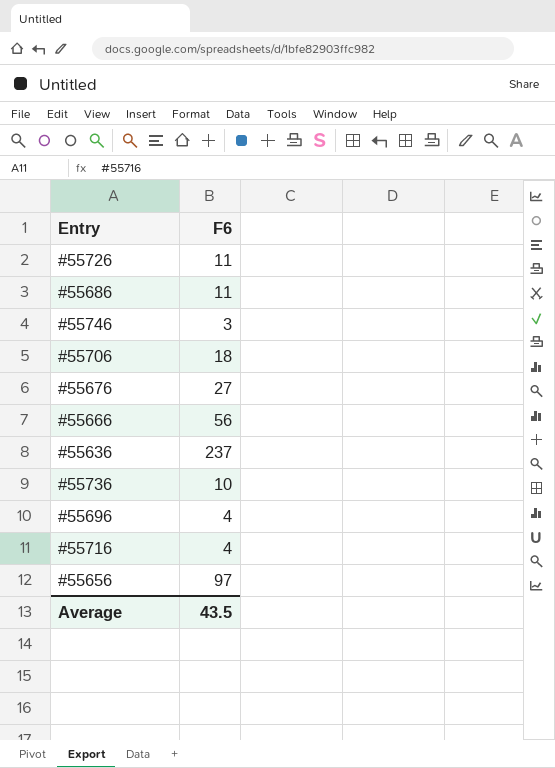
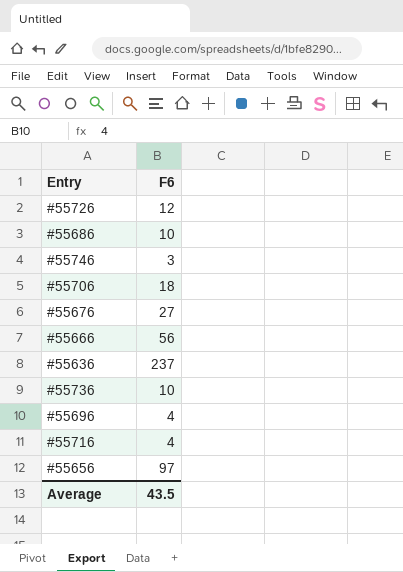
#55726 | F6: 11 -> 12
#55686 | F6: 11 -> 10

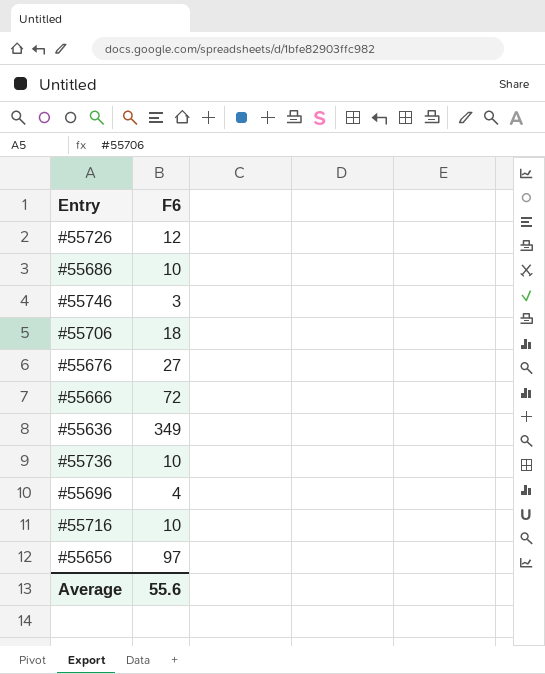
#55666 | F6: 56 -> 72
#55636 | F6: 237 -> 349
#55716 | F6: 4 -> 10
Average | F6: 43.5 -> 55.6

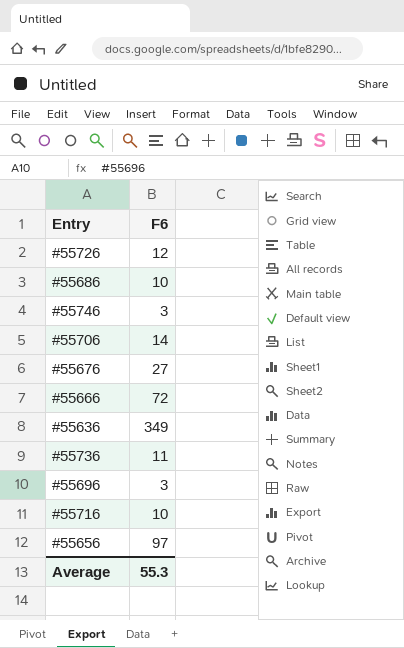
#55706 | F6: 18 -> 14
#55736 | F6: 10 -> 11
#55696 | F6: 4 -> 3
Average | F6: 55.6 -> 55.3

